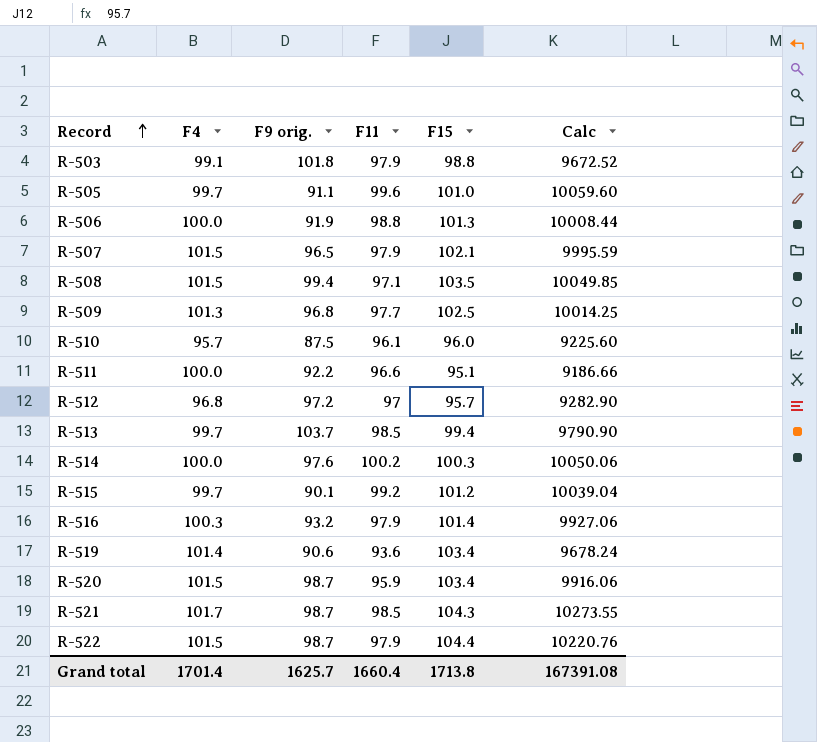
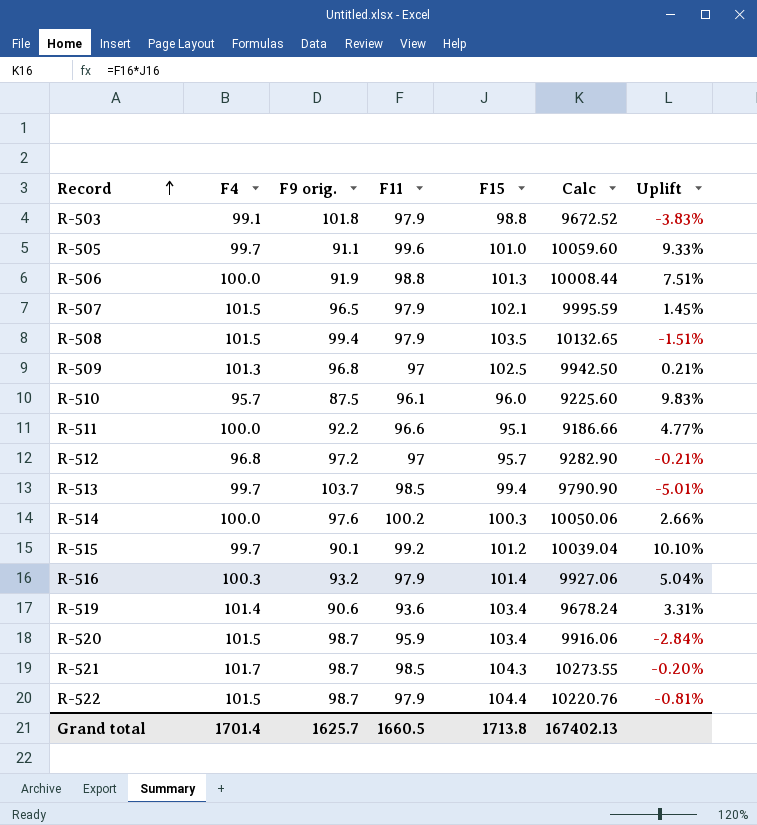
column Uplift | formula: none -> ([F11] - [F9 orig.]) / [F9 orig.]
R-508 | F11: 97.1 -> 97.9
R-508 | Calc: 10049.85 -> 10132.65
R-509 | F11: 97.7 -> 97
R-509 | Calc: 10014.25 -> 9942.50
Grand total | F11: 1660.4 -> 1660.5
Grand total | Calc: 167391.08 -> 167402.13

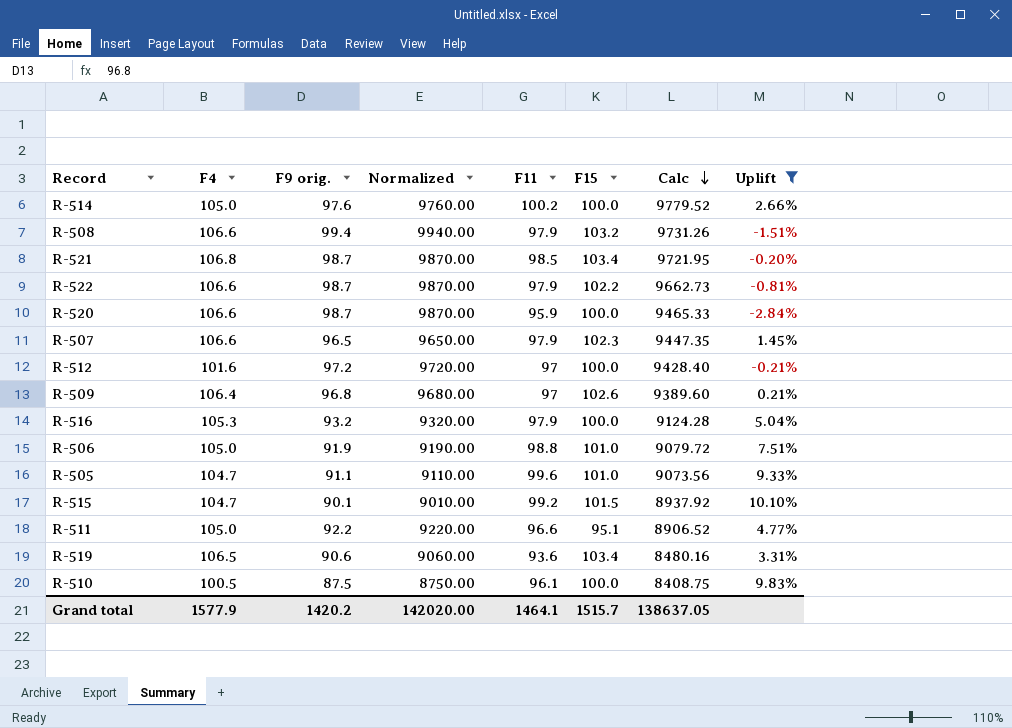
filter: none -> Uplift >= -2.84%
row order: Record ascending -> Calc descending
column Normalized | formula: none -> [F9 orig.] * 100
column Calc | formula: [F11] * [F15] -> [F9 orig.] * [F11]
R-514 | F4: 100.0 -> 105.0
R-514 | F15: 100.3 -> 100.0
R-508 | F4: 101.5 -> 106.6
R-508 | F15: 103.5 -> 103.2
R-521 | F4: 101.7 -> 106.8
R-521 | F15: 104.3 -> 103.4
R-522 | F4: 101.5 -> 106.6
R-522 | F15: 104.4 -> 102.2
R-520 | F4: 101.5 -> 106.6
R-520 | F15: 103.4 -> 100.0
R-507 | F4: 101.5 -> 106.6
R-507 | F15: 102.1 -> 102.3
R-512 | F4: 96.8 -> 101.6
R-512 | F15: 95.7 -> 100.0
R-509 | F4: 101.3 -> 106.4
R-509 | F15: 102.5 -> 102.6
R-516 | F4: 100.3 -> 105.3
R-516 | F15: 101.4 -> 100.0
R-506 | F4: 100.0 -> 105.0
R-506 | F15: 101.3 -> 101.0
R-505 | F4: 99.7 -> 104.7
R-515 | F4: 99.7 -> 104.7
R-515 | F15: 101.2 -> 101.5
R-511 | F4: 100.0 -> 105.0
R-519 | F4: 101.4 -> 106.5
R-510 | F4: 95.7 -> 100.5
R-510 | F15: 96.0 -> 100.0
Grand total | F4: 1701.4 -> 1577.9
Grand total | F9 orig.: 1625.7 -> 1420.2
Grand total | F11: 1660.5 -> 1464.1
Grand total | F15: 1713.8 -> 1515.7
Grand total | Calc: 167402.13 -> 138637.05

